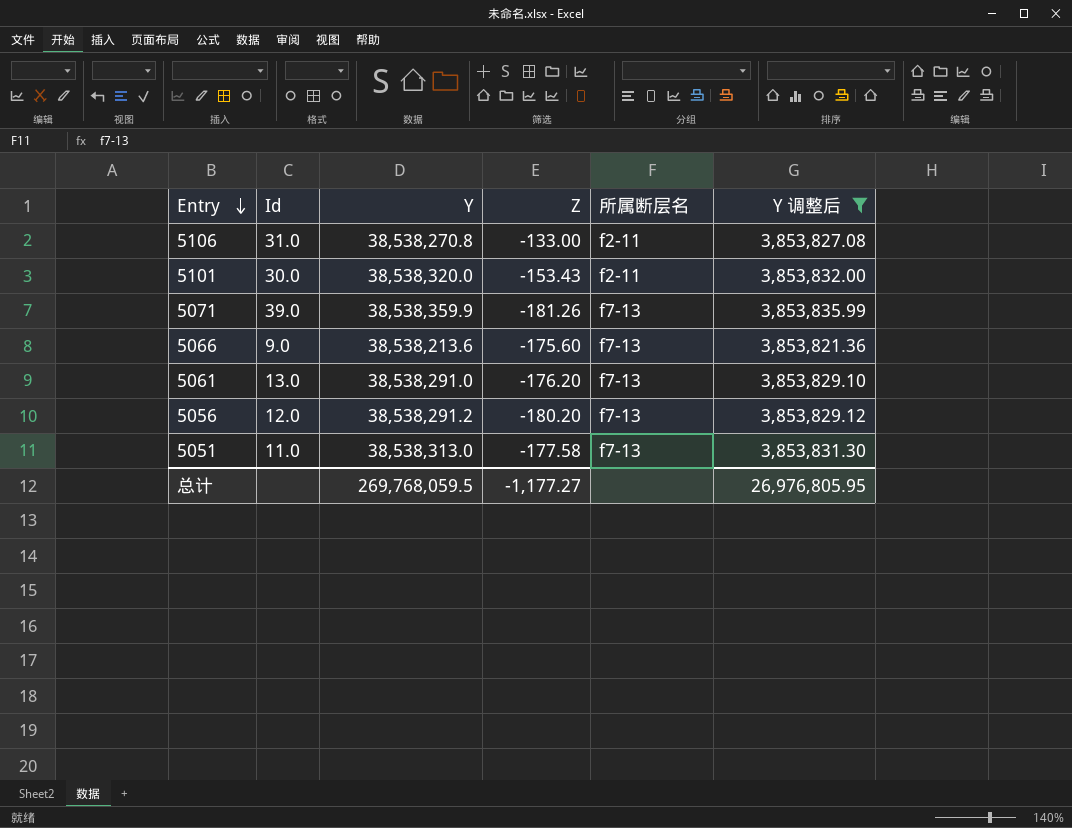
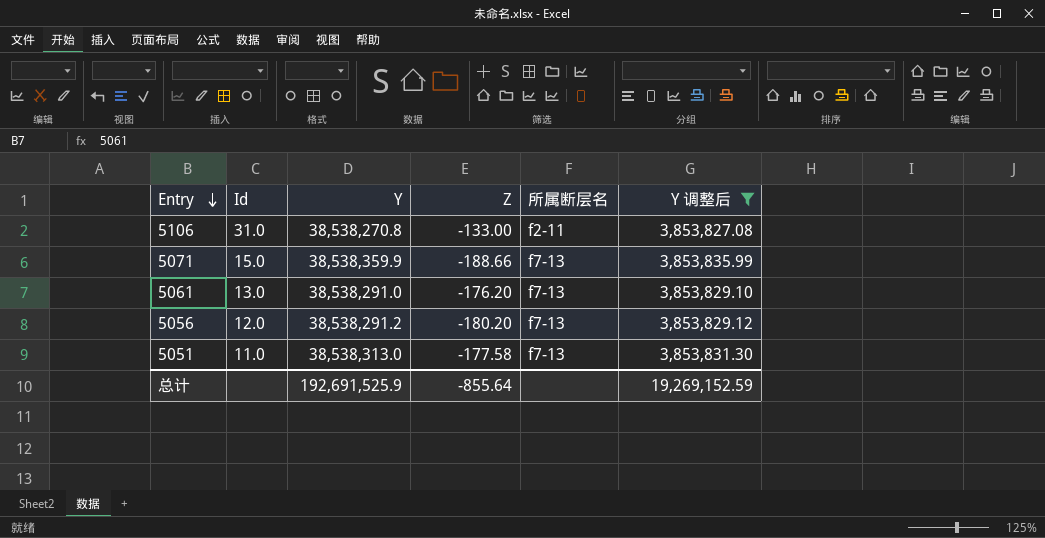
row 5101: 30.0 | 38,538,320.0 | -153.43 | f2-11 | 3,853,832.00 -> none
row 5066: 9.0 | 38,538,213.6 | -175.60 | f7-13 | 3,853,821.36 -> none
5071 | Id: 39.0 -> 15.0
5071 | Z: -181.26 -> -188.66
总计 | Y: 269,768,059.5 -> 192,691,525.9
总计 | Z: -1,177.27 -> -855.64
总计 | Y 调整后: 26,976,805.95 -> 19,269,152.59

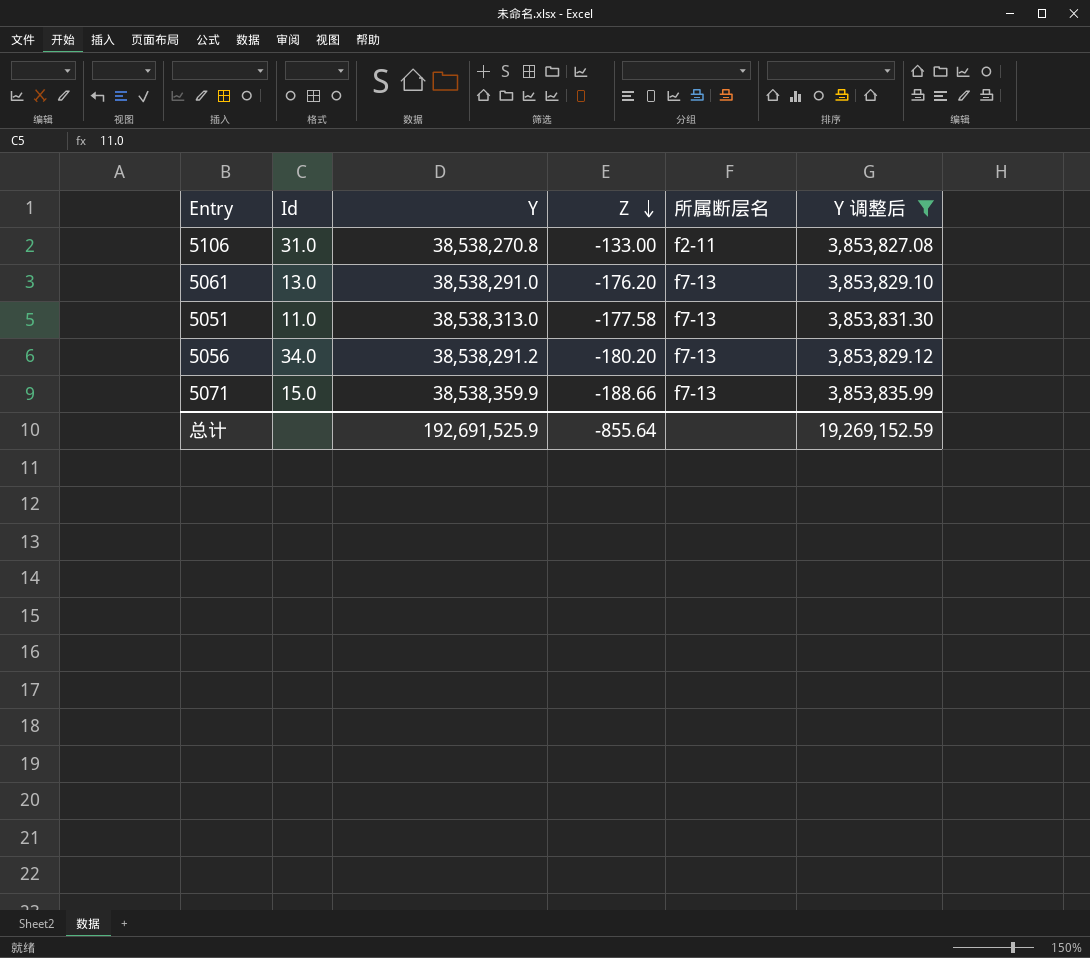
row order: Entry descending -> Z descending
5056 | Id: 12.0 -> 34.0

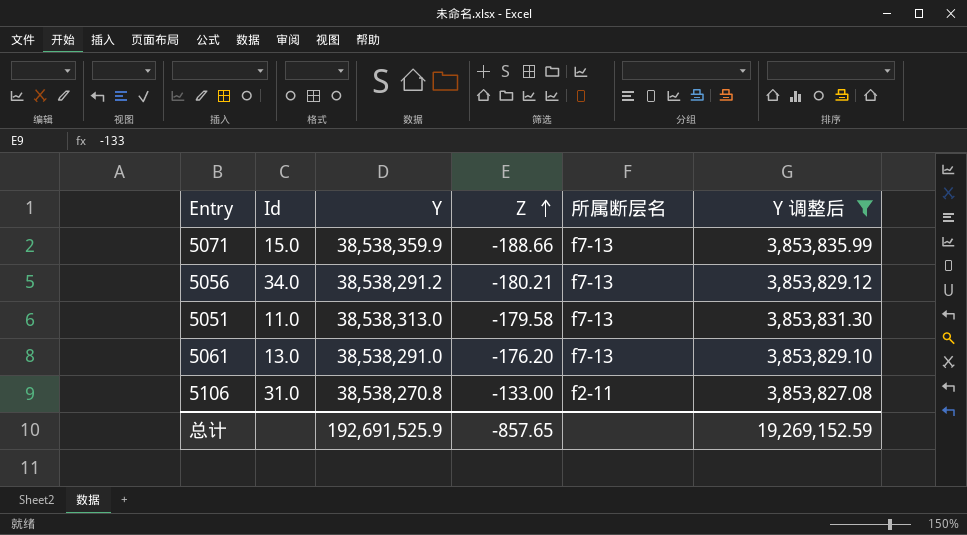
row order: Z descending -> Z ascending
5056 | Z: -180.20 -> -180.21
5051 | Z: -177.58 -> -179.58
总计 | Z: -855.64 -> -857.65

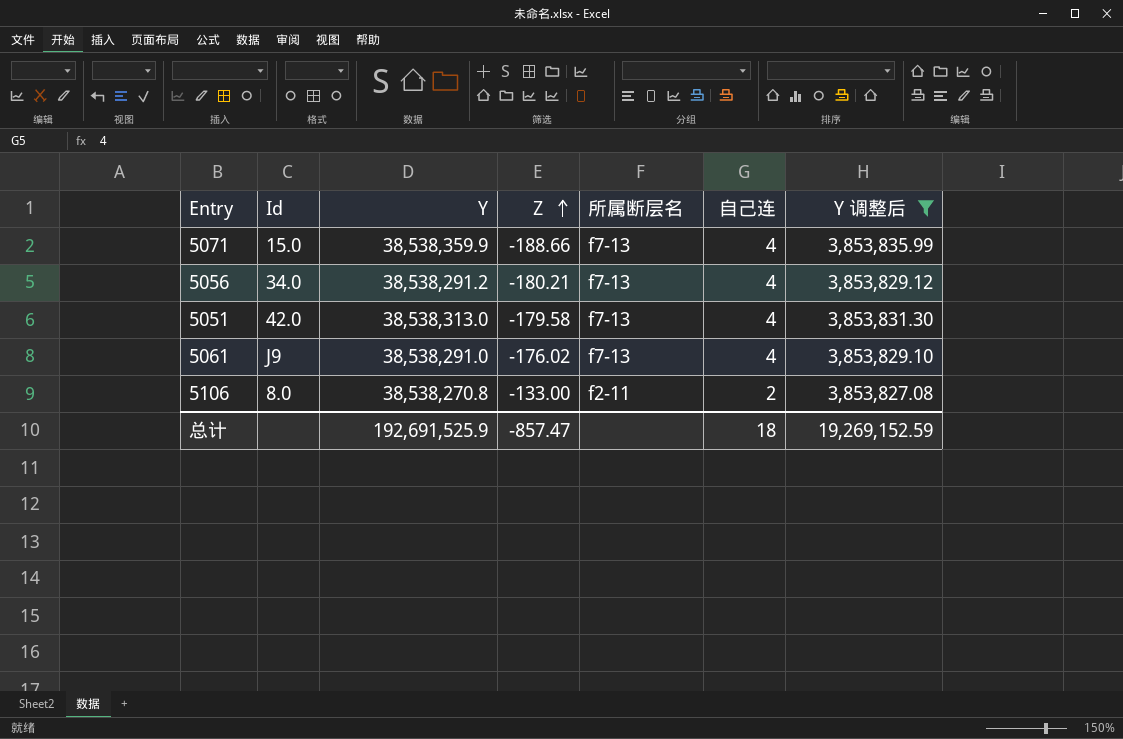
column 自己连 | position: none -> 6
5051 | Id: 11.0 -> 42.0
5061 | Id: 13.0 -> J9
5061 | Z: -176.20 -> -176.02
5106 | Id: 31.0 -> 8.0
总计 | Z: -857.65 -> -857.47

